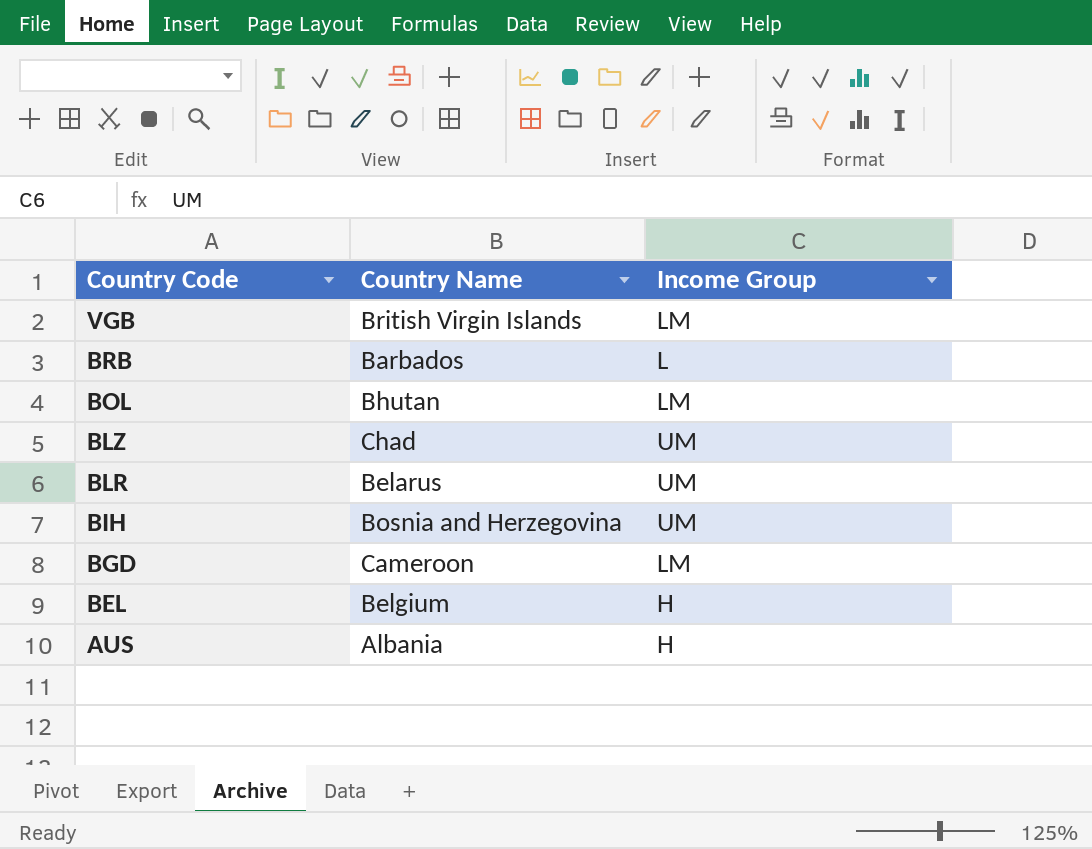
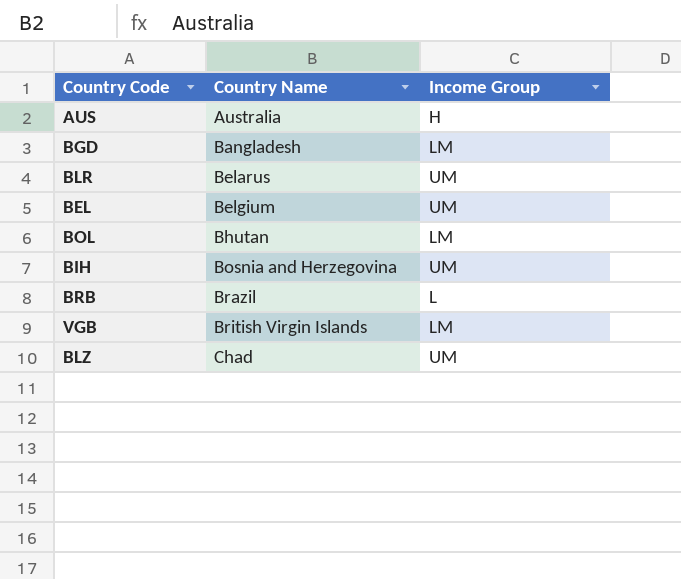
row order: Country Code descending -> Country Name ascending
AUS | Country Name: Albania -> Australia
BGD | Country Name: Cameroon -> Bangladesh
BEL | Income Group: H -> UM
BRB | Country Name: Barbados -> Brazil

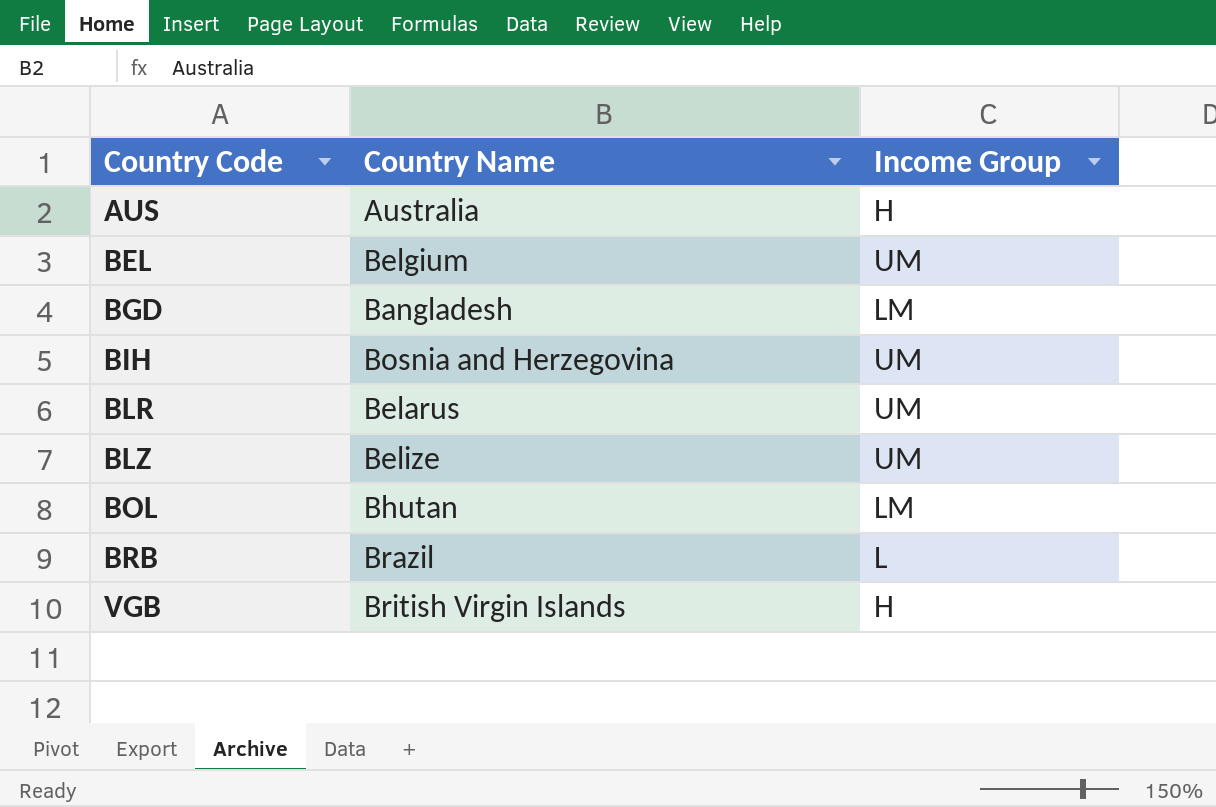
row order: Country Name ascending -> Country Code ascending
BLZ | Country Name: Chad -> Belize
VGB | Income Group: LM -> H

